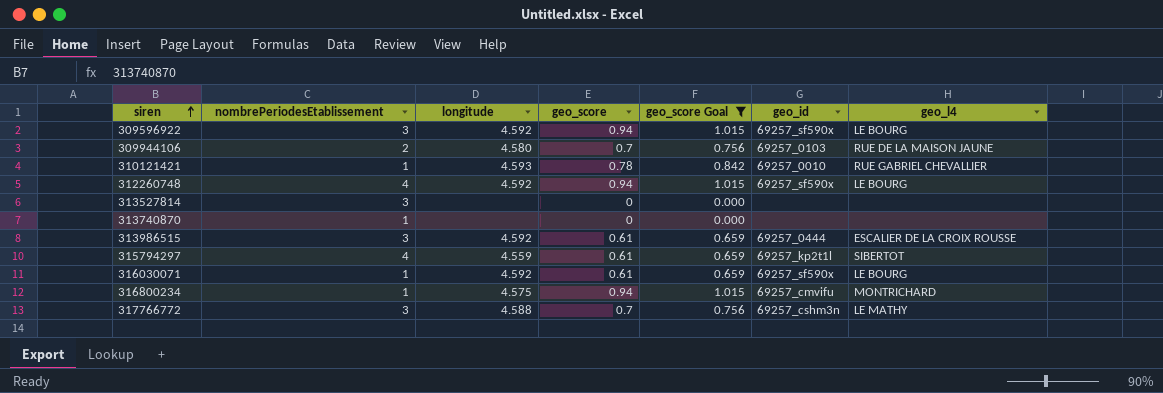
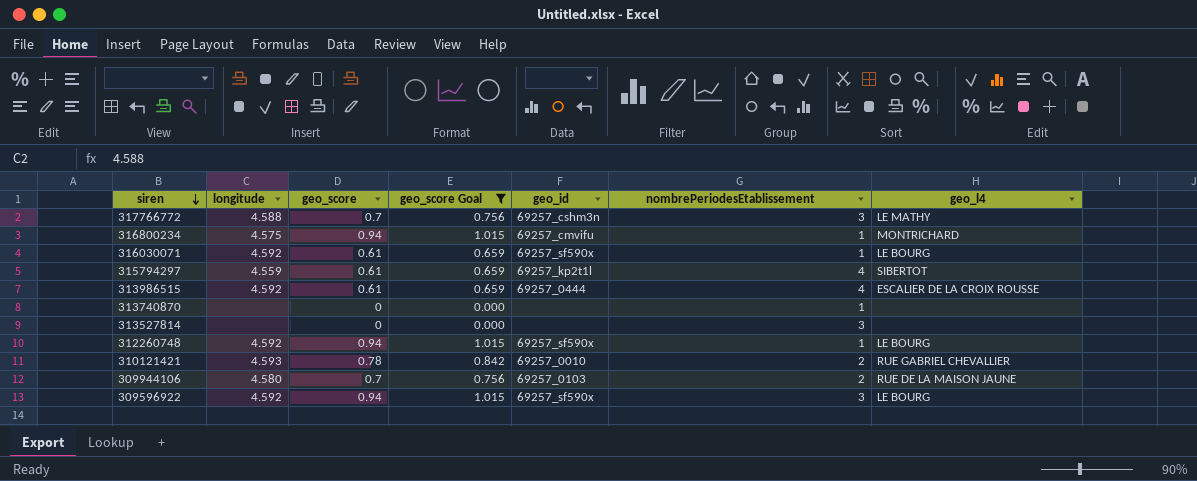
row order: siren ascending -> siren descending
column nombrePeriodesEtablissement | position: 2 -> 6
313986515 | nombrePeriodesEtablissement: 3 -> 4
312260748 | nombrePeriodesEtablissement: 4 -> 1
310121421 | nombrePeriodesEtablissement: 1 -> 2

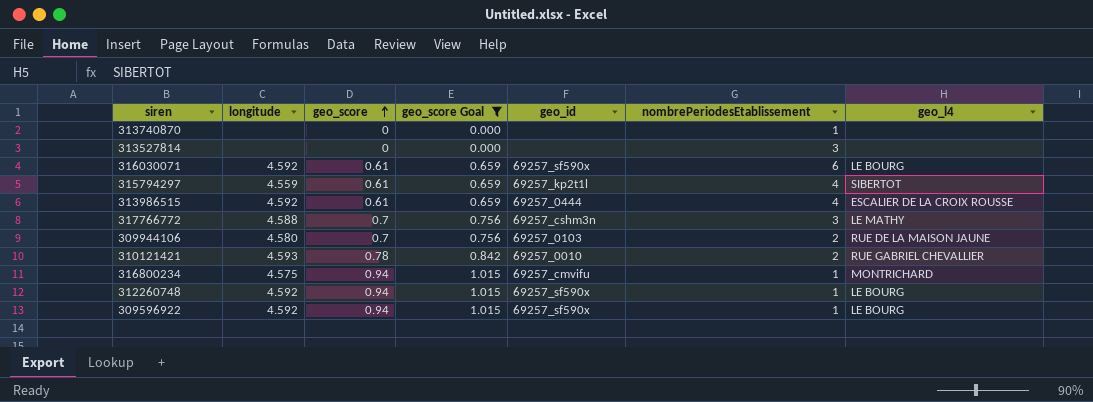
row order: siren descending -> geo_score ascending
316030071 | nombrePeriodesEtablissement: 1 -> 6
309596922 | nombrePeriodesEtablissement: 3 -> 1

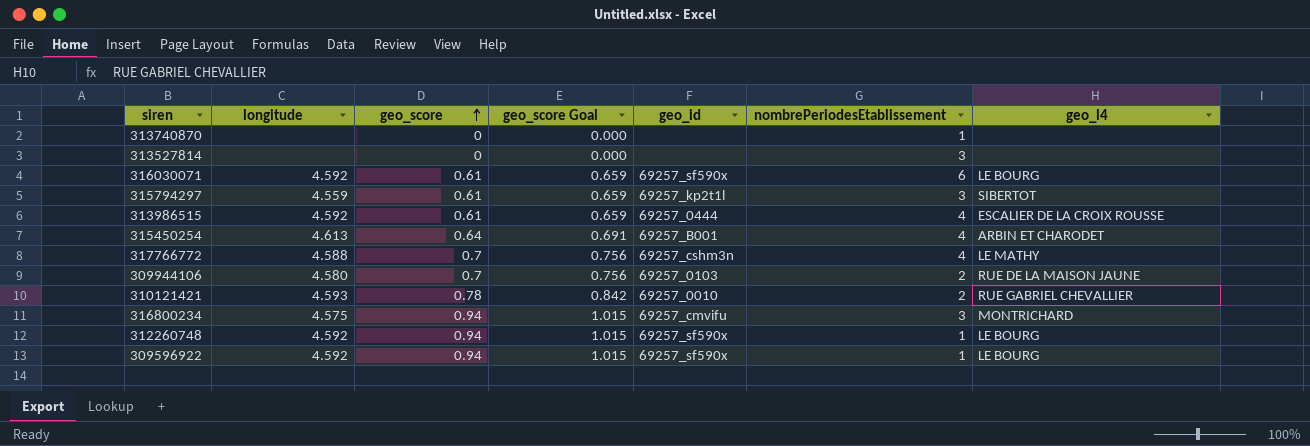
filter: geo_score Goal != 0.691 -> none
315794297 | nombrePeriodesEtablissement: 4 -> 3
317766772 | nombrePeriodesEtablissement: 3 -> 4
316800234 | nombrePeriodesEtablissement: 1 -> 3

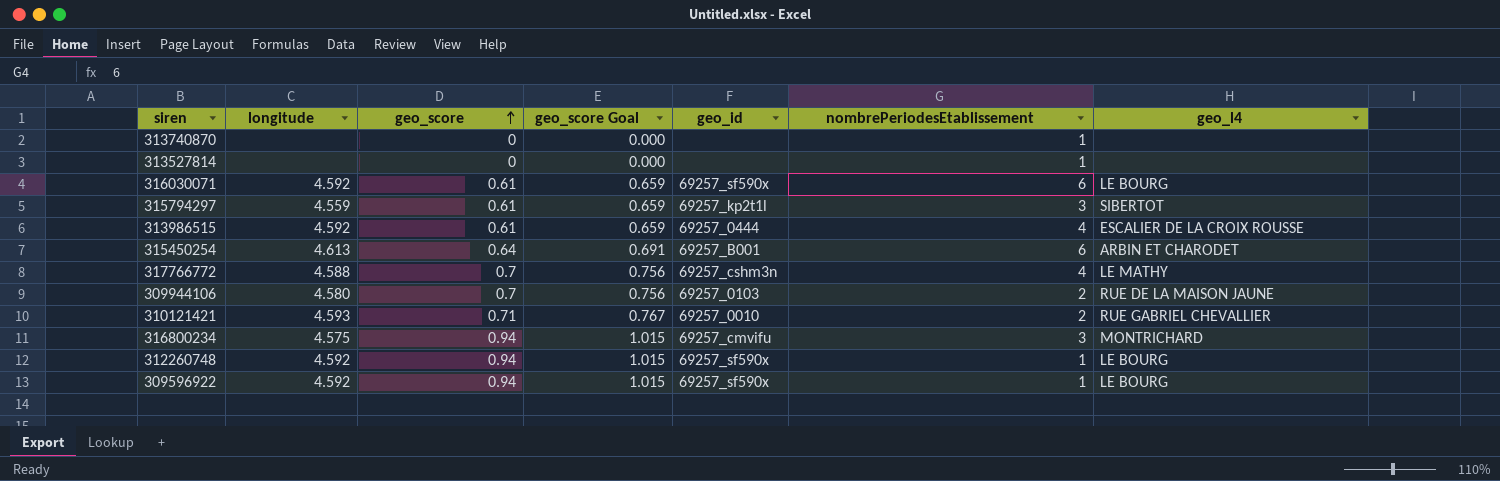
313527814 | nombrePeriodesEtablissement: 3 -> 1
315450254 | nombrePeriodesEtablissement: 4 -> 6
310121421 | geo_score: 0.78 -> 0.71
310121421 | geo_score Goal: 0.842 -> 0.767

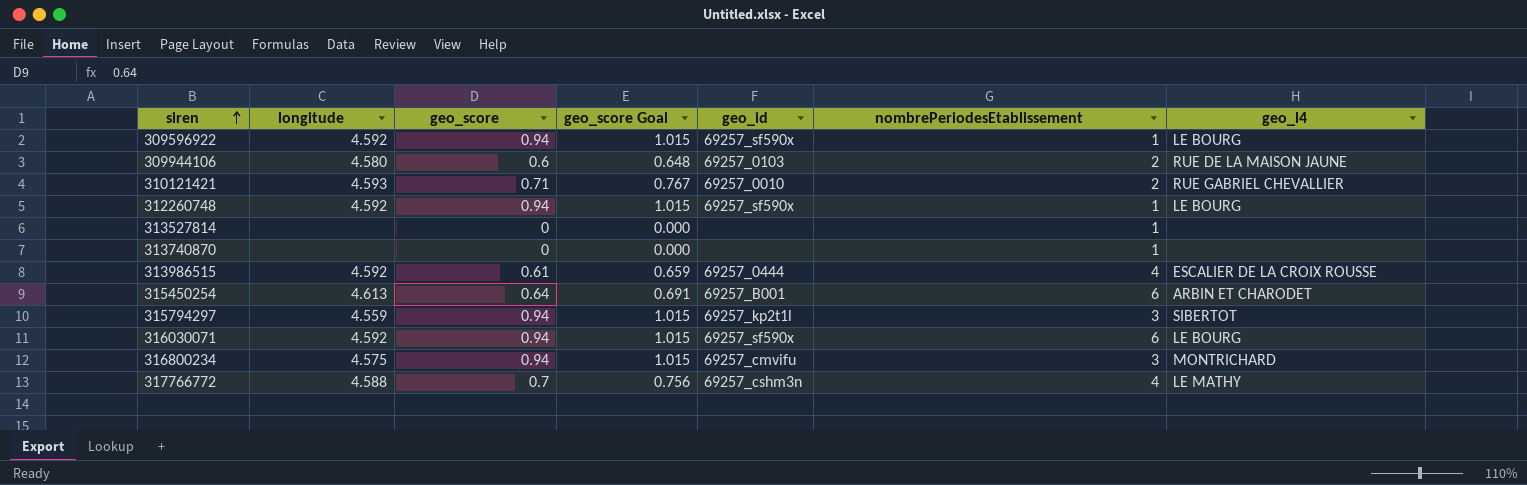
row order: geo_score ascending -> siren ascending
309944106 | geo_score: 0.7 -> 0.6
309944106 | geo_score Goal: 0.756 -> 0.648
315794297 | geo_score: 0.61 -> 0.94
315794297 | geo_score Goal: 0.659 -> 1.015
316030071 | geo_score: 0.61 -> 0.94
316030071 | geo_score Goal: 0.659 -> 1.015

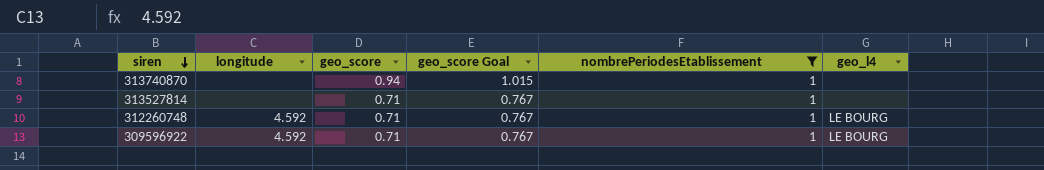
filter: none -> nombrePeriodesEtablissement = 1
row order: siren ascending -> siren descending
column geo_id | position: 5 -> none
313740870 | geo_score: 0 -> 0.94
313740870 | geo_score Goal: 0.000 -> 1.015
313527814 | geo_score: 0 -> 0.71
313527814 | geo_score Goal: 0.000 -> 0.767
312260748 | geo_score: 0.94 -> 0.71
312260748 | geo_score Goal: 1.015 -> 0.767
309596922 | geo_score: 0.94 -> 0.71
309596922 | geo_score Goal: 1.015 -> 0.767

